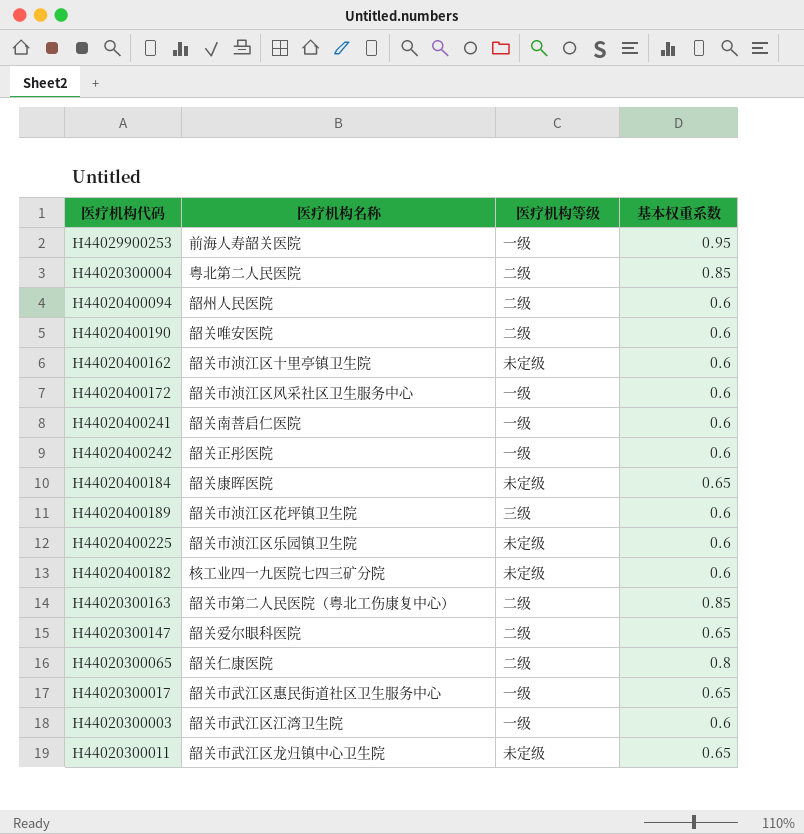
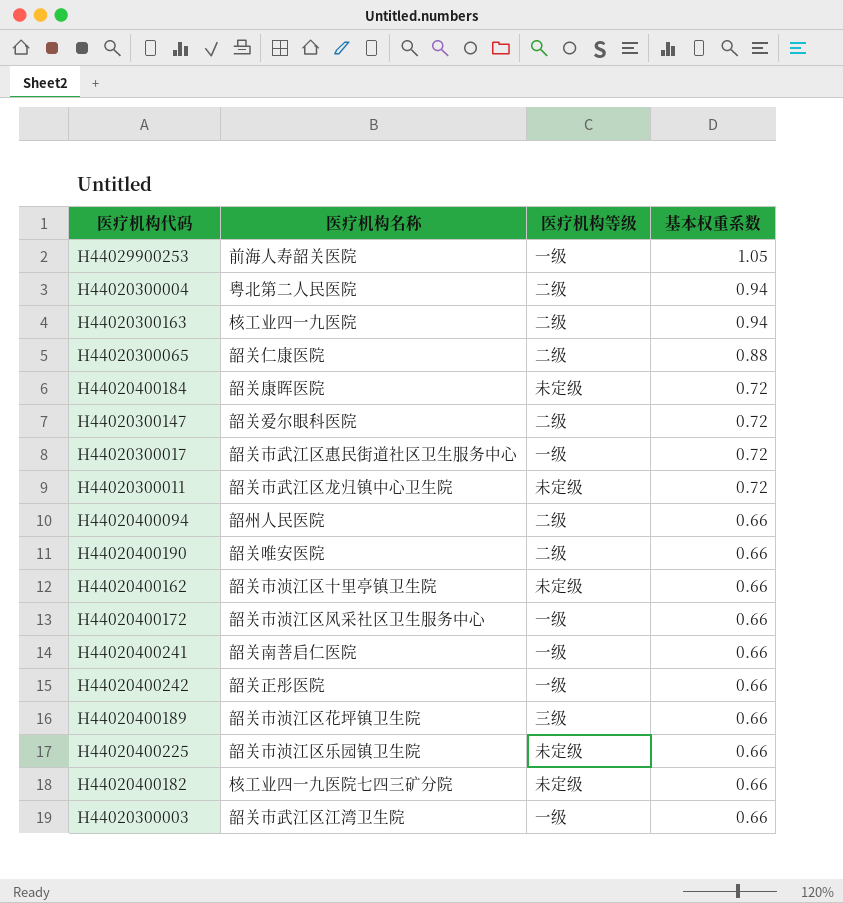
row order: none -> 基本权重系数 descending
H44029900253 | 基本权重系数: 0.95 -> 1.05
H44020300004 | 基本权重系数: 0.85 -> 0.94
H44020300163 | 医疗机构名称: 韶关市第二人民医院（粤北工伤康复中心） -> 核工业四一九医院
H44020300163 | 基本权重系数: 0.85 -> 0.94
H44020300065 | 基本权重系数: 0.8 -> 0.88
H44020400184 | 基本权重系数: 0.65 -> 0.72
H44020300147 | 基本权重系数: 0.65 -> 0.72
H44020300017 | 基本权重系数: 0.65 -> 0.72
H44020300011 | 基本权重系数: 0.65 -> 0.72
H44020400094 | 基本权重系数: 0.6 -> 0.66
H44020400190 | 基本权重系数: 0.6 -> 0.66
H44020400162 | 基本权重系数: 0.6 -> 0.66
H44020400172 | 基本权重系数: 0.6 -> 0.66
H44020400241 | 基本权重系数: 0.6 -> 0.66
H44020400242 | 基本权重系数: 0.6 -> 0.66
H44020400189 | 基本权重系数: 0.6 -> 0.66
H44020400225 | 基本权重系数: 0.6 -> 0.66
H44020400182 | 基本权重系数: 0.6 -> 0.66
H44020300003 | 基本权重系数: 0.6 -> 0.66

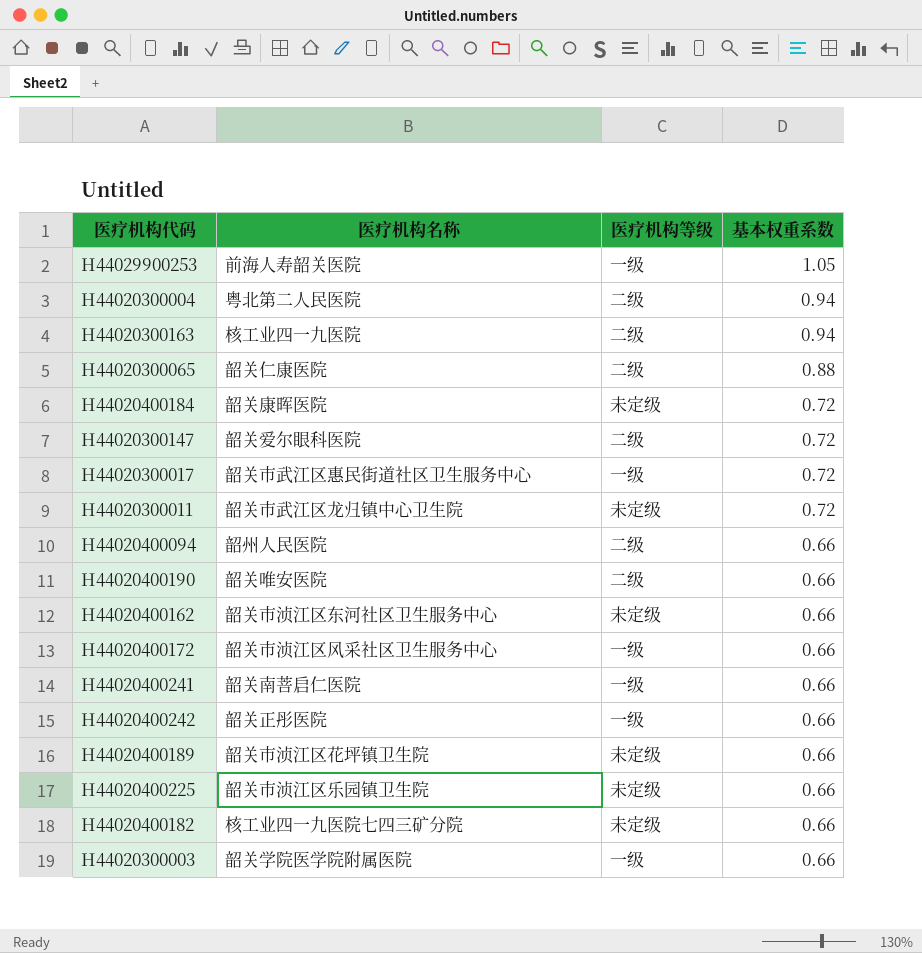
H44020400162 | 医疗机构名称: 韶关市浈江区十里亭镇卫生院 -> 韶关市浈江区东河社区卫生服务中心
H44020400189 | 医疗机构等级: 三级 -> 未定级
H44020300003 | 医疗机构名称: 韶关市武江区江湾卫生院 -> 韶关学院医学院附属医院

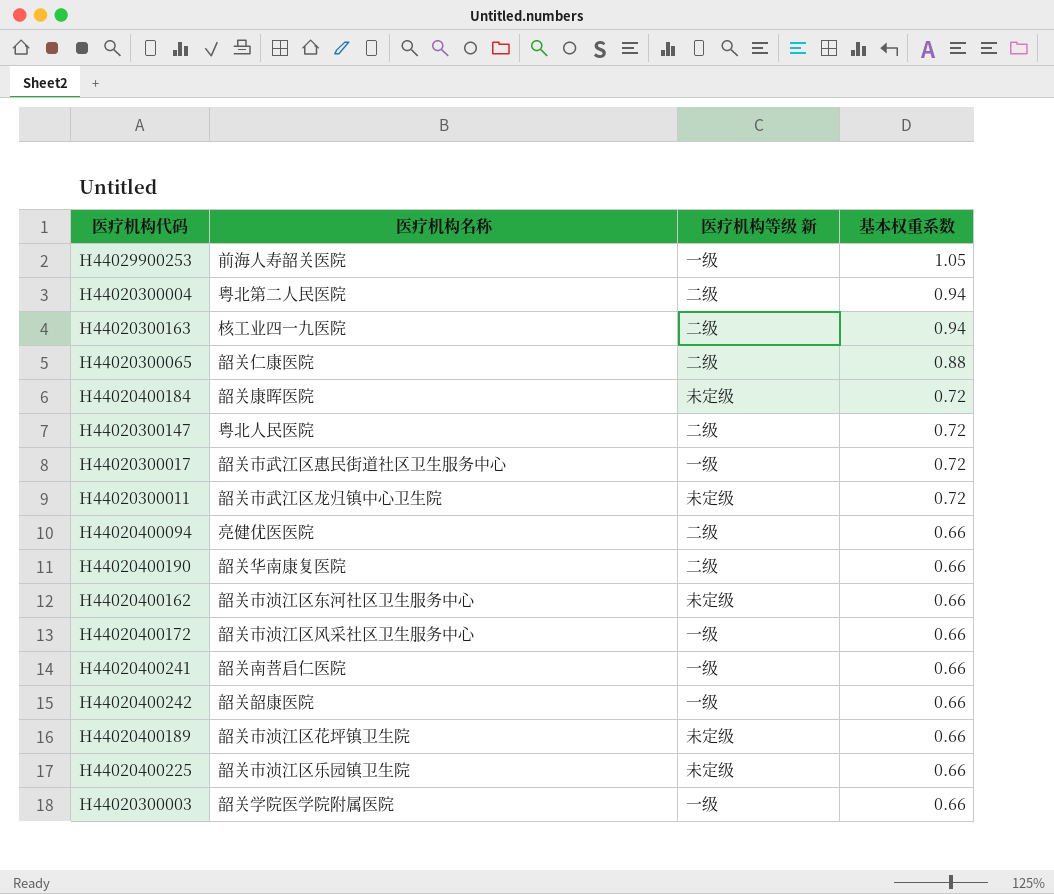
column name: 医疗机构等级 -> 医疗机构等级 新
row H44020400182: 核工业四一九医院七四三矿分院 | 未定级 | 0.66 -> none
H44020300147 | 医疗机构名称: 韶关爱尔眼科医院 -> 粤北人民医院
H44020400094 | 医疗机构名称: 韶州人民医院 -> 亮健优医医院
H44020400190 | 医疗机构名称: 韶关唯安医院 -> 韶关华南康复医院
H44020400242 | 医疗机构名称: 韶关正彤医院 -> 韶关韶康医院

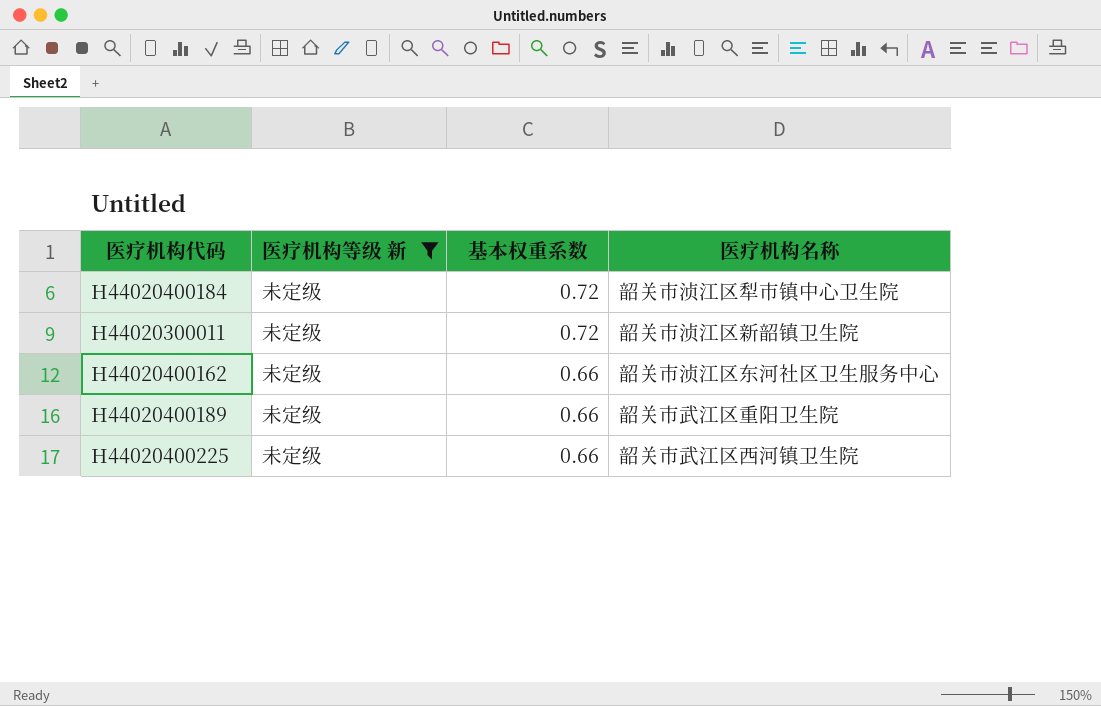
filter: none -> 医疗机构等级 新 = 未定级
column 医疗机构名称 | position: 2 -> 4
H44020400184 | 医疗机构名称: 韶关康晖医院 -> 韶关市浈江区犁市镇中心卫生院
H44020300011 | 医疗机构名称: 韶关市武江区龙归镇中心卫生院 -> 韶关市浈江区新韶镇卫生院
H44020400189 | 医疗机构名称: 韶关市浈江区花坪镇卫生院 -> 韶关市武江区重阳卫生院
H44020400225 | 医疗机构名称: 韶关市浈江区乐园镇卫生院 -> 韶关市武江区西河镇卫生院

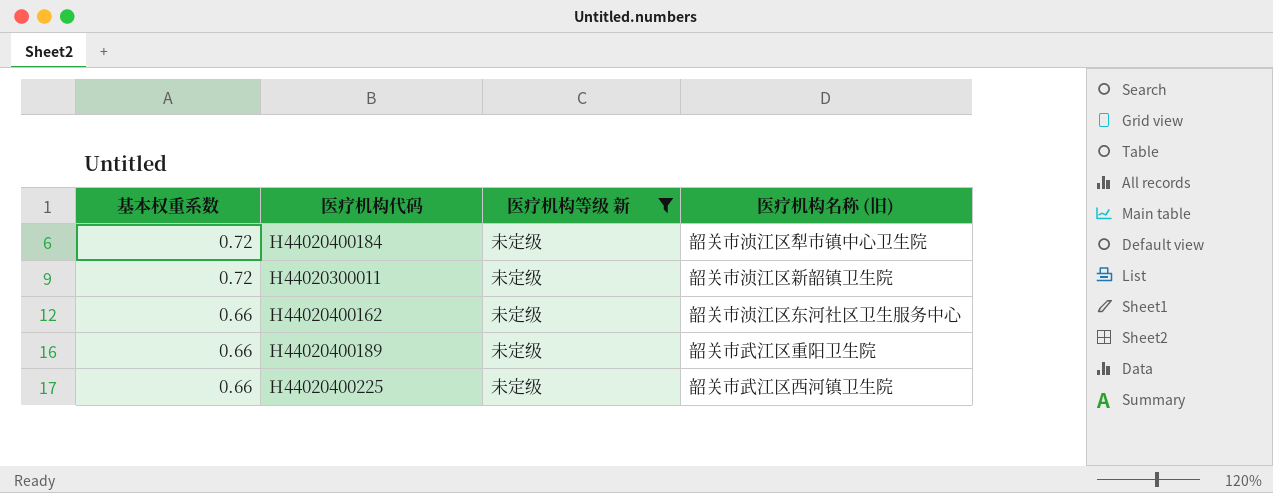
column 基本权重系数 | position: 3 -> 1
column name: 医疗机构名称 -> 医疗机构名称 (旧)

